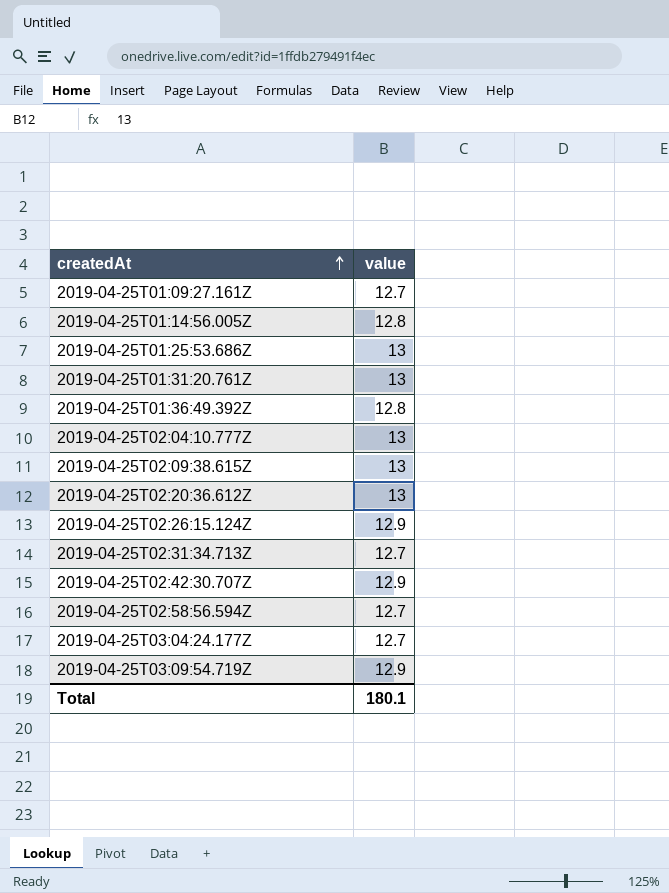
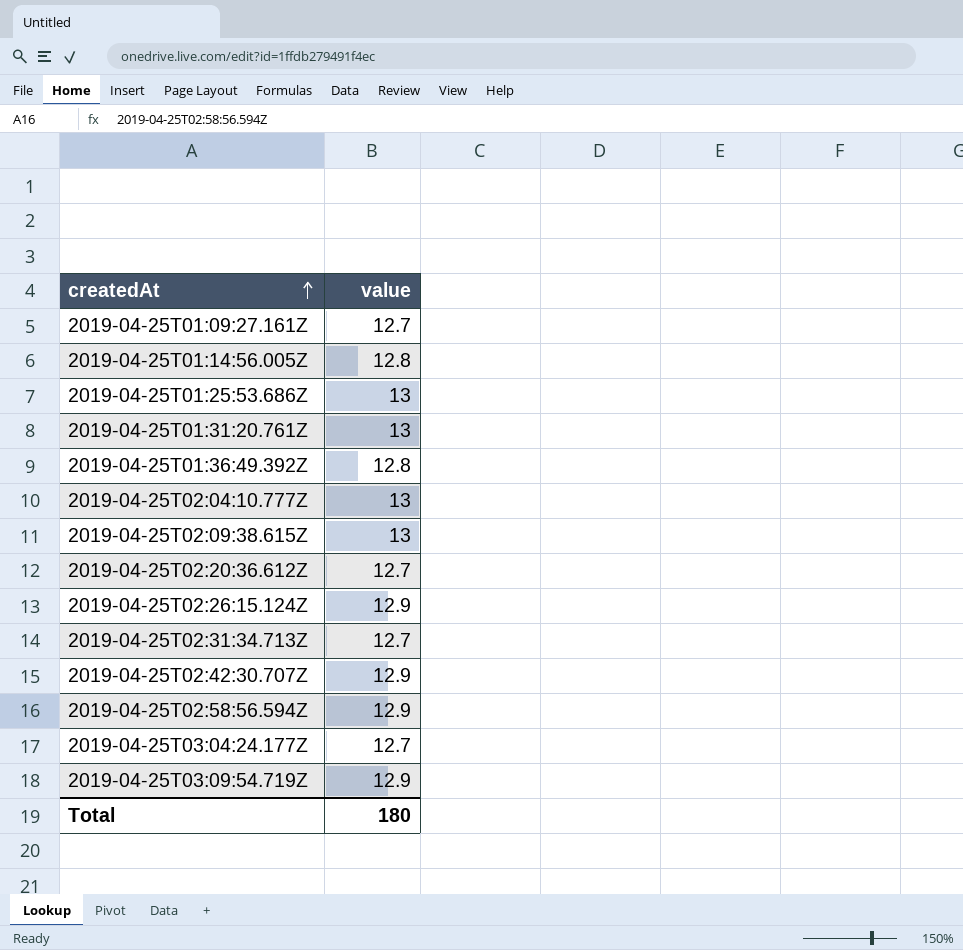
2019-04-25T02:20:36.612Z | value: 13 -> 12.7
2019-04-25T02:58:56.594Z | value: 12.7 -> 12.9
Total | value: 180.1 -> 180

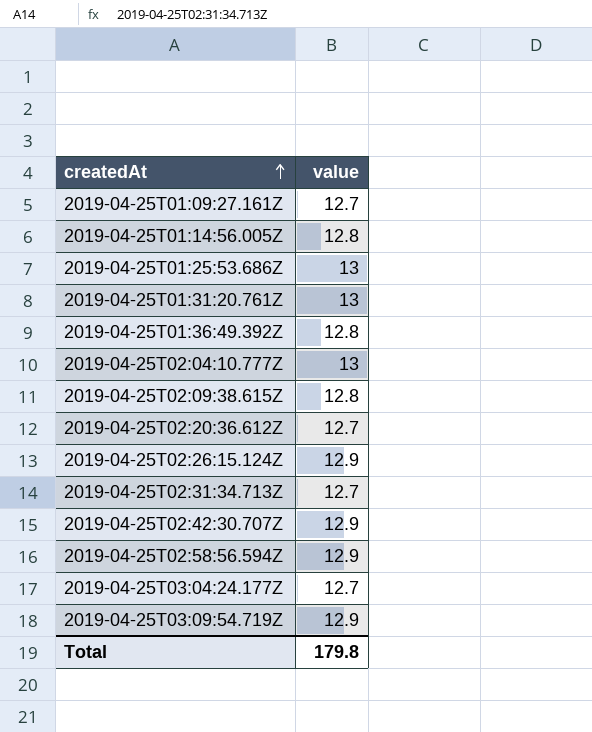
2019-04-25T02:09:38.615Z | value: 13 -> 12.8
Total | value: 180 -> 179.8

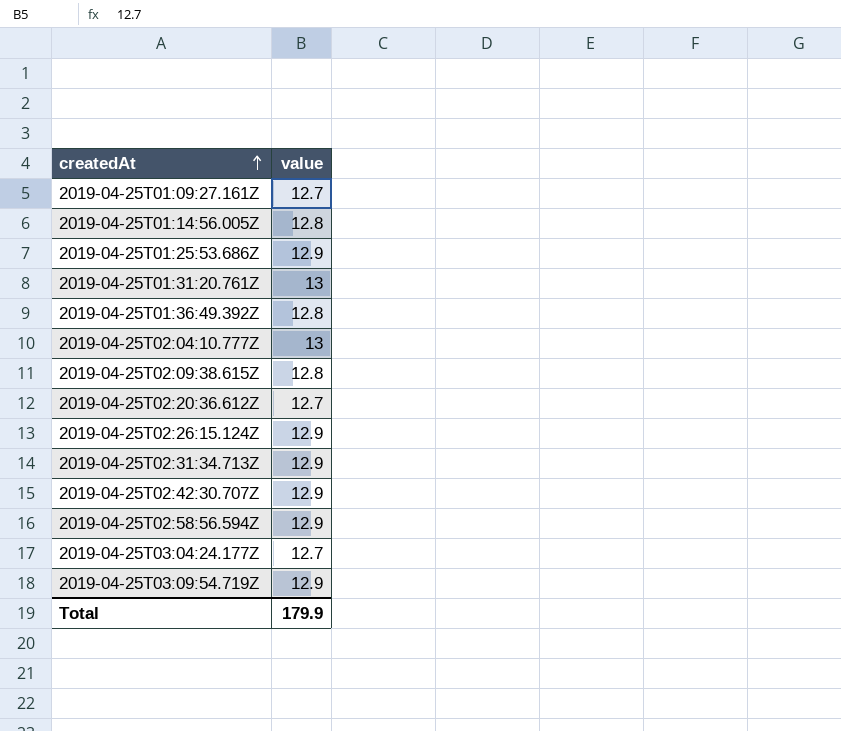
2019-04-25T01:25:53.686Z | value: 13 -> 12.9
2019-04-25T02:31:34.713Z | value: 12.7 -> 12.9
Total | value: 179.8 -> 179.9

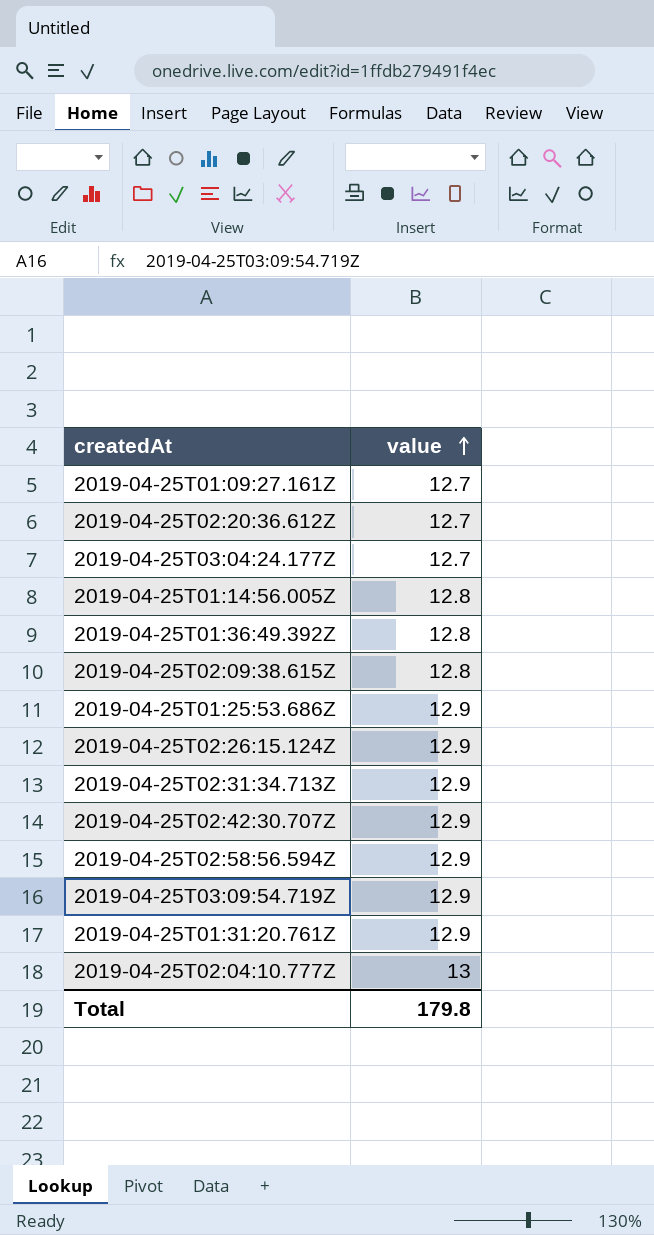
row order: createdAt ascending -> value ascending
2019-04-25T01:31:20.761Z | value: 13 -> 12.9
Total | value: 179.9 -> 179.8

